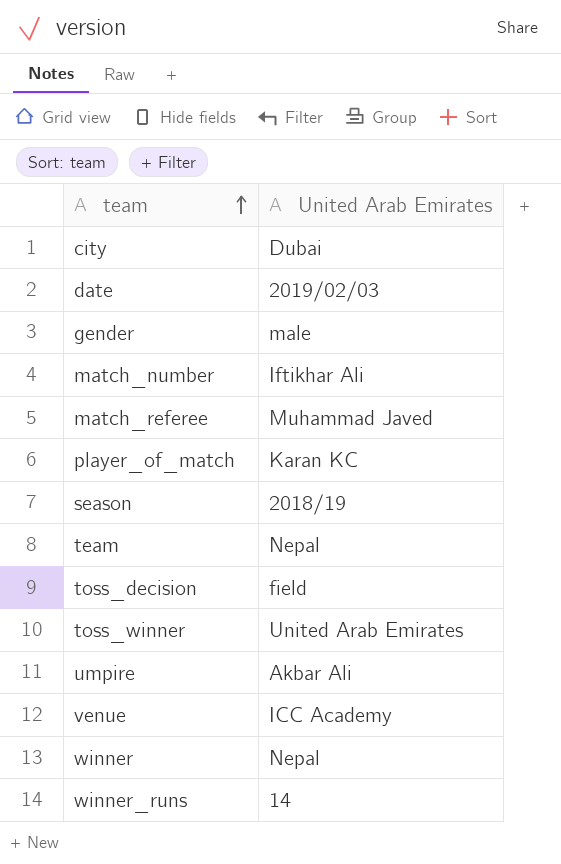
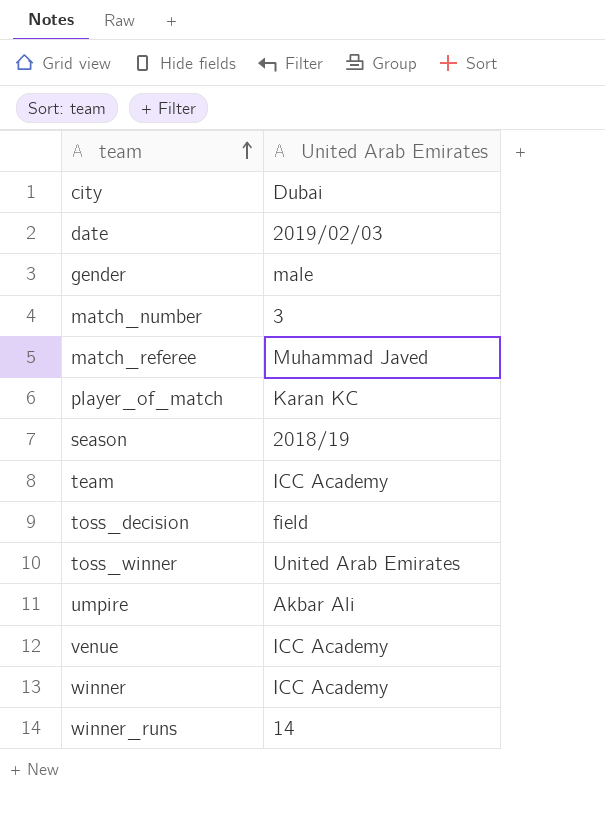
match_number | United Arab Emirates: Iftikhar Ali -> 3
team | United Arab Emirates: Nepal -> ICC Academy
winner | United Arab Emirates: Nepal -> ICC Academy

